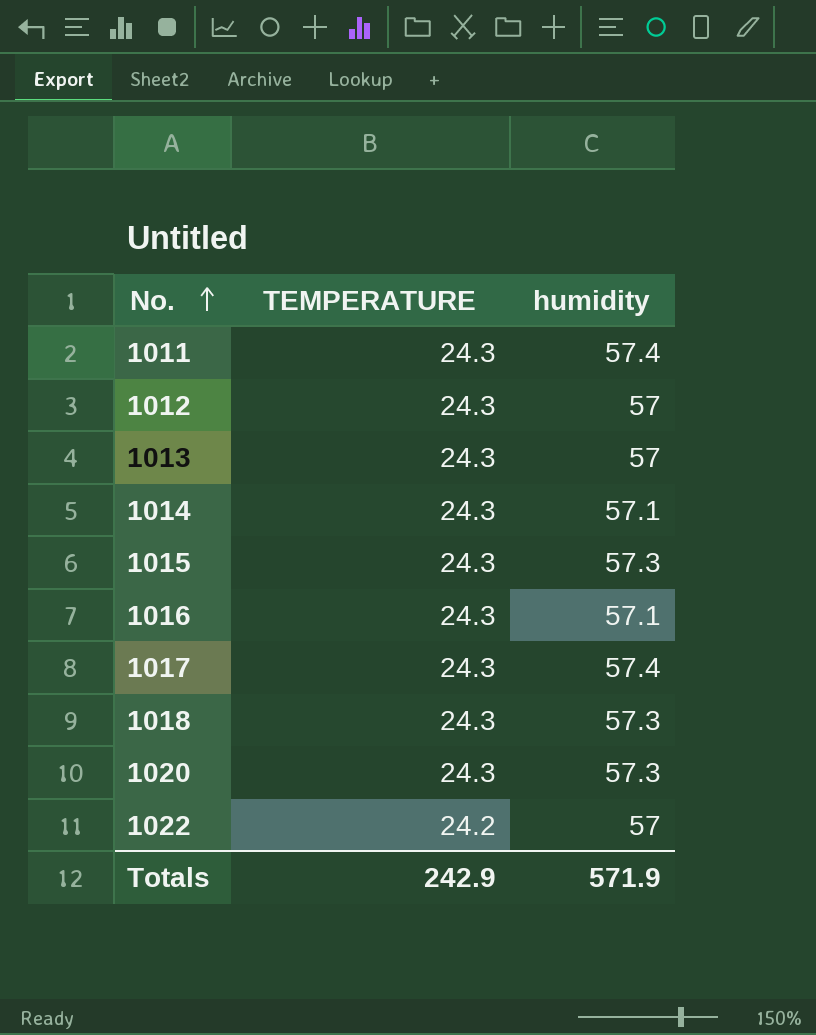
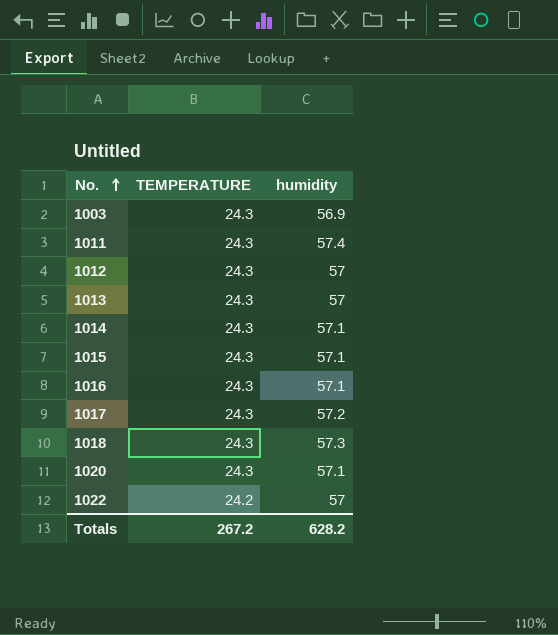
row 1003: none -> 24.3 | 56.9
1015 | humidity: 57.3 -> 57.1
1017 | humidity: 57.4 -> 57.2
1020 | humidity: 57.3 -> 57.1
Totals | TEMPERATURE: 242.9 -> 267.2
Totals | humidity: 571.9 -> 628.2

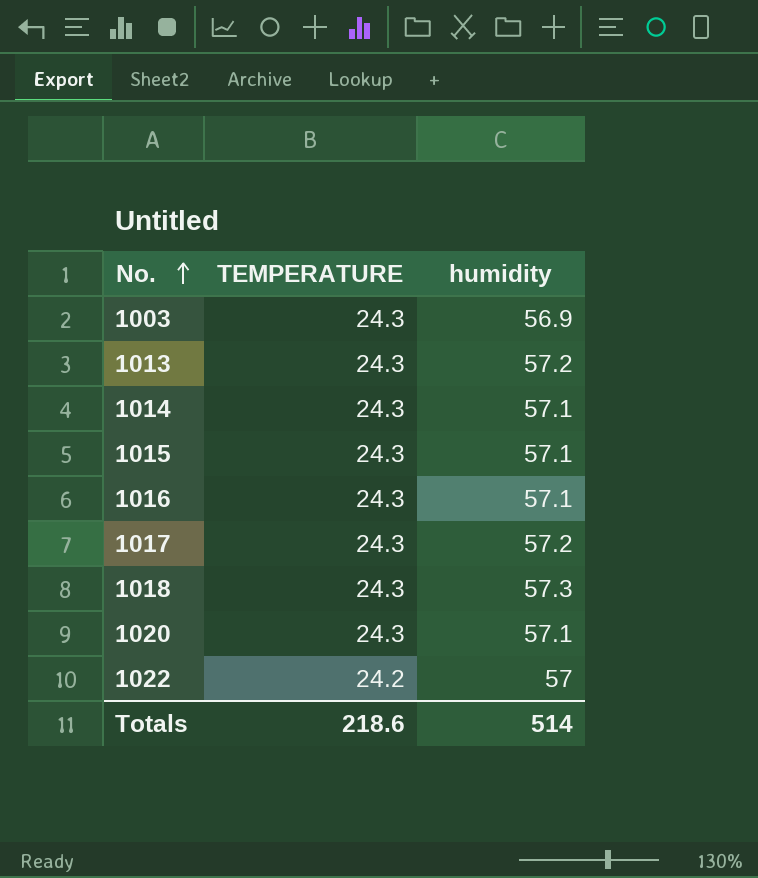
row 1011: 24.3 | 57.4 -> none
row 1012: 24.3 | 57 -> none
1013 | humidity: 57 -> 57.2
Totals | TEMPERATURE: 267.2 -> 218.6
Totals | humidity: 628.2 -> 514

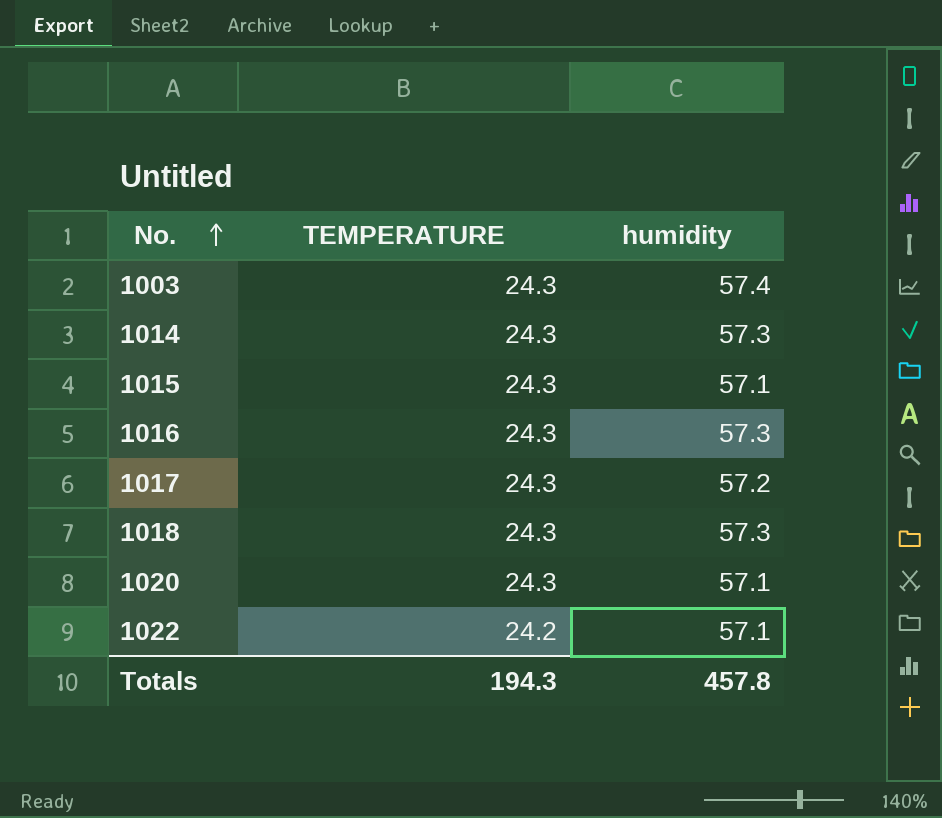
row 1013: 24.3 | 57.2 -> none
1003 | humidity: 56.9 -> 57.4
1014 | humidity: 57.1 -> 57.3
1016 | humidity: 57.1 -> 57.3
1022 | humidity: 57 -> 57.1
Totals | TEMPERATURE: 218.6 -> 194.3
Totals | humidity: 514 -> 457.8

